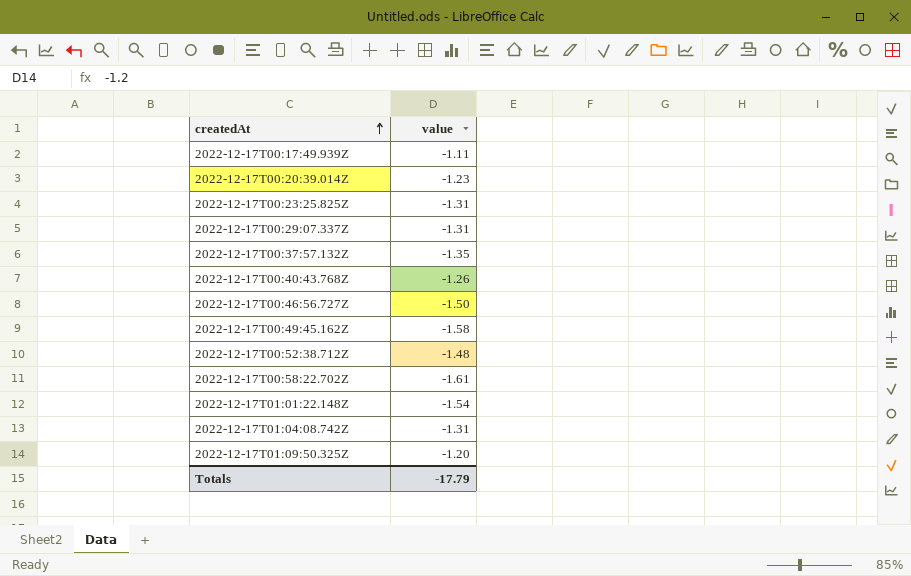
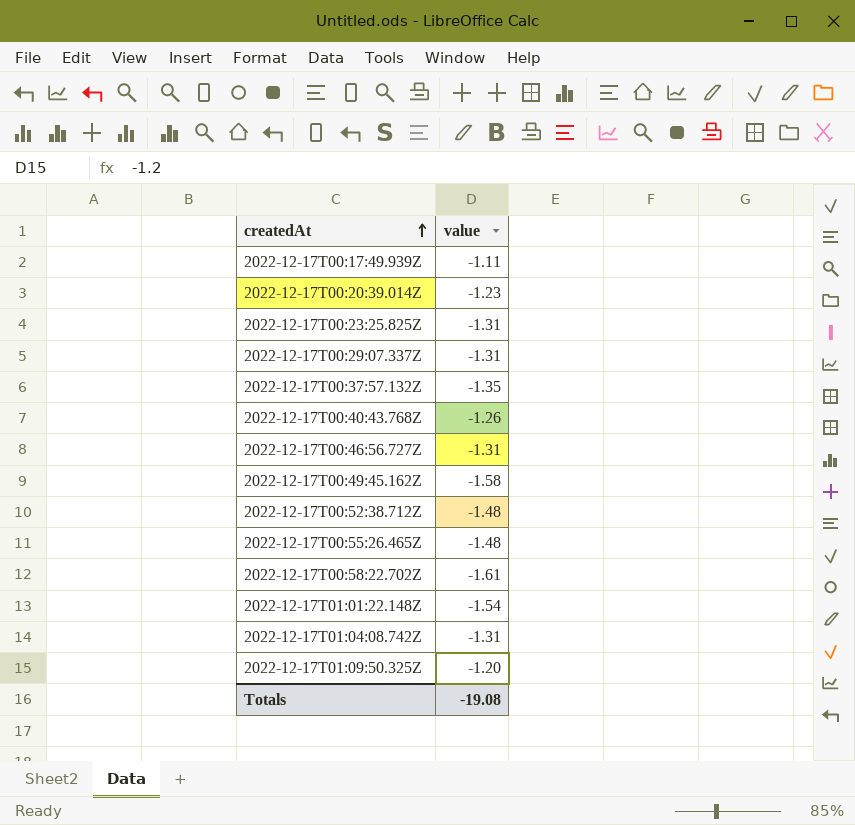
2022-12-17T00:46:56.727Z | value: -1.50 -> -1.31
row 2022-12-17T00:55:26.465Z: none -> -1.48
Totals | value: -17.79 -> -19.08

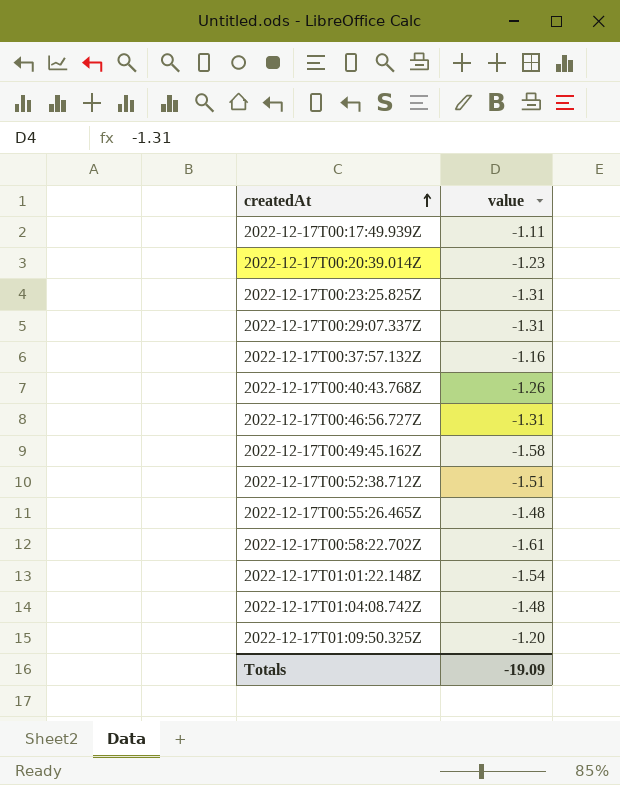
2022-12-17T00:37:57.132Z | value: -1.35 -> -1.16
2022-12-17T00:52:38.712Z | value: -1.48 -> -1.51
2022-12-17T01:04:08.742Z | value: -1.31 -> -1.48
Totals | value: -19.08 -> -19.09

